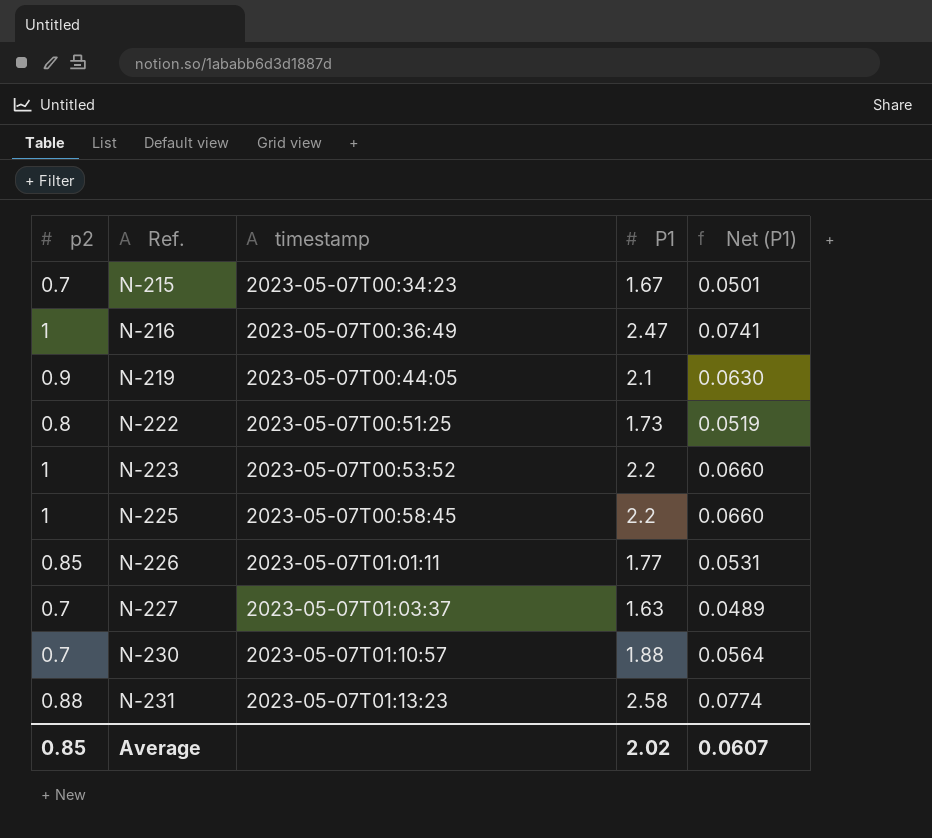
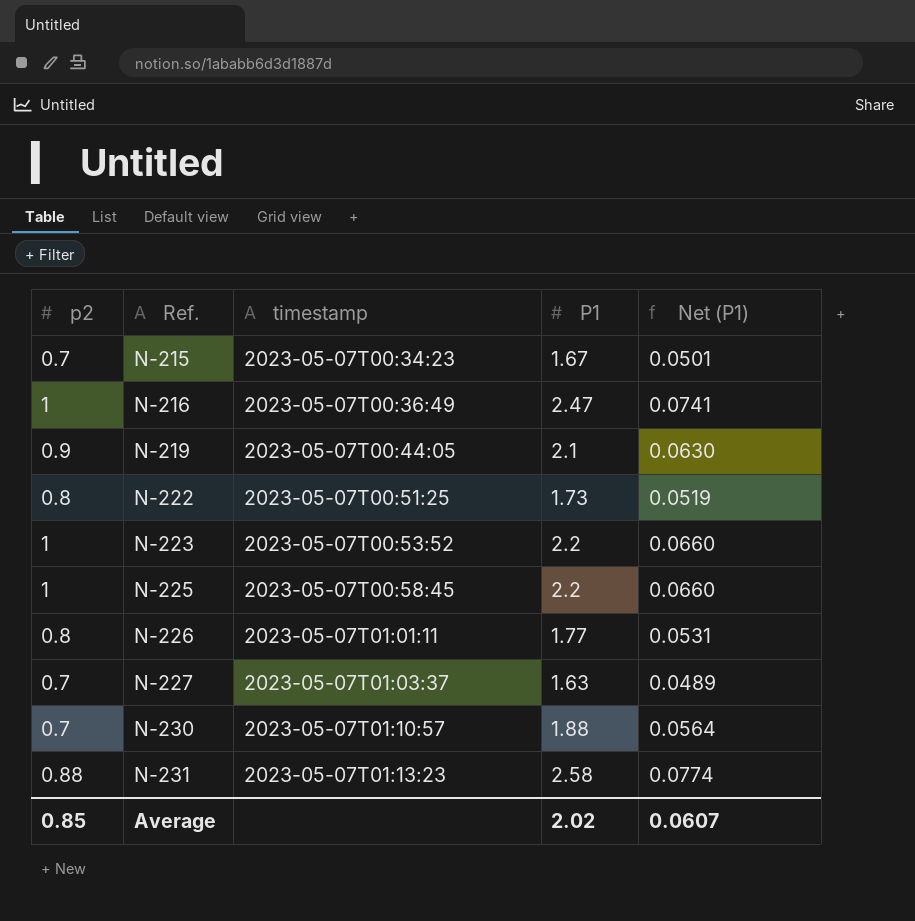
N-226 | p2: 0.85 -> 0.8

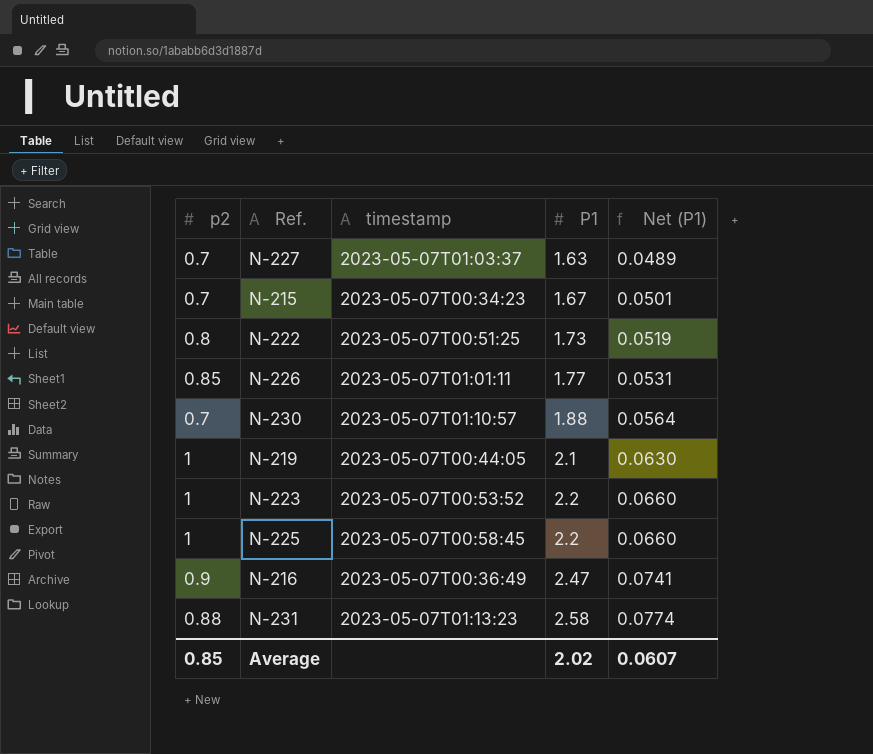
row order: Ref. ascending -> P1 ascending
N-226 | p2: 0.8 -> 0.85
N-219 | p2: 0.9 -> 1
N-216 | p2: 1 -> 0.9

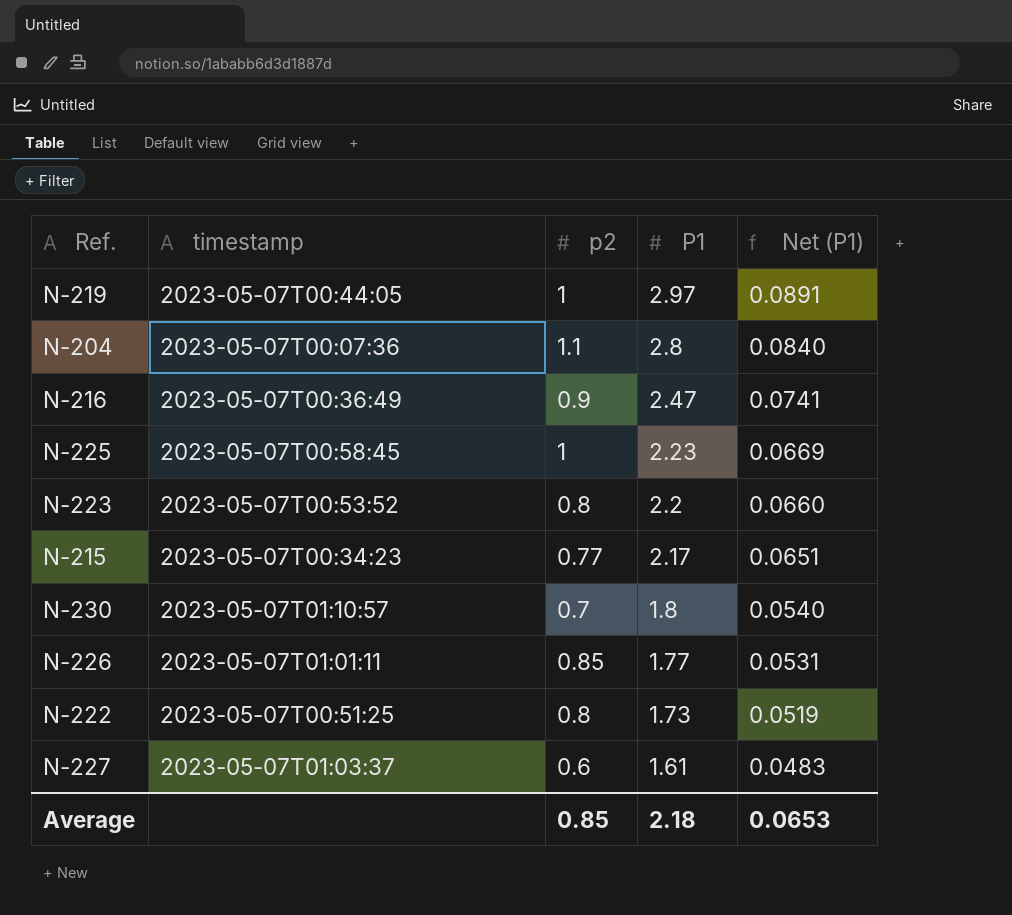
row order: P1 ascending -> P1 descending
column p2 | position: 1 -> 3
row N-231: 0.88 | 2023-05-07T01:13:23 | 2.58 | 0.0774 -> none
N-219 | P1: 2.1 -> 2.97
N-219 | Net (P1): 0.0630 -> 0.0891
row N-204: none -> 2023-05-07T00:07:36 | 1.1 | 2.8 | 0.0840
N-225 | P1: 2.2 -> 2.23
N-225 | Net (P1): 0.0660 -> 0.0669
N-223 | p2: 1 -> 0.8
N-215 | p2: 0.7 -> 0.77
N-215 | P1: 1.67 -> 2.17
N-215 | Net (P1): 0.0501 -> 0.0651
N-230 | P1: 1.88 -> 1.8
N-230 | Net (P1): 0.0564 -> 0.0540
N-227 | p2: 0.7 -> 0.6
N-227 | P1: 1.63 -> 1.61
N-227 | Net (P1): 0.0489 -> 0.0483
Average | P1: 2.02 -> 2.18
Average | Net (P1): 0.0607 -> 0.0653

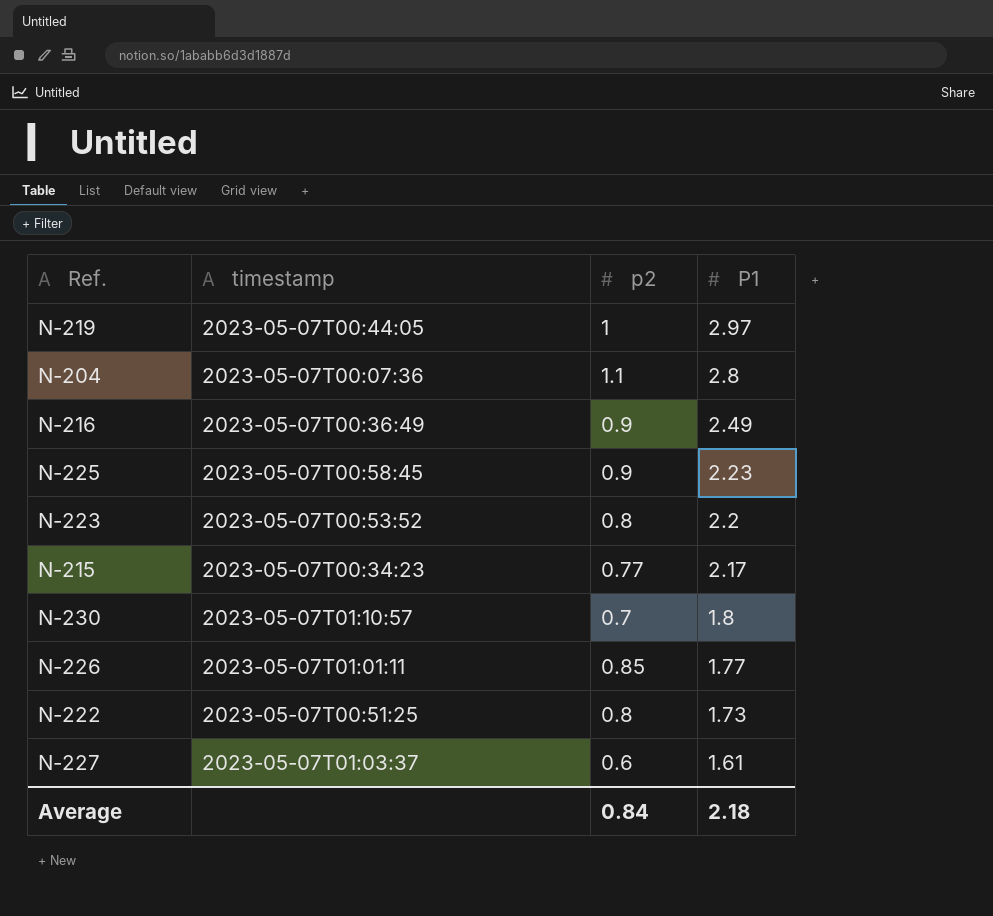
column Net (P1) | formula: [P1] * 0.03 -> none
N-216 | P1: 2.47 -> 2.49
N-225 | p2: 1 -> 0.9
Average | p2: 0.85 -> 0.84

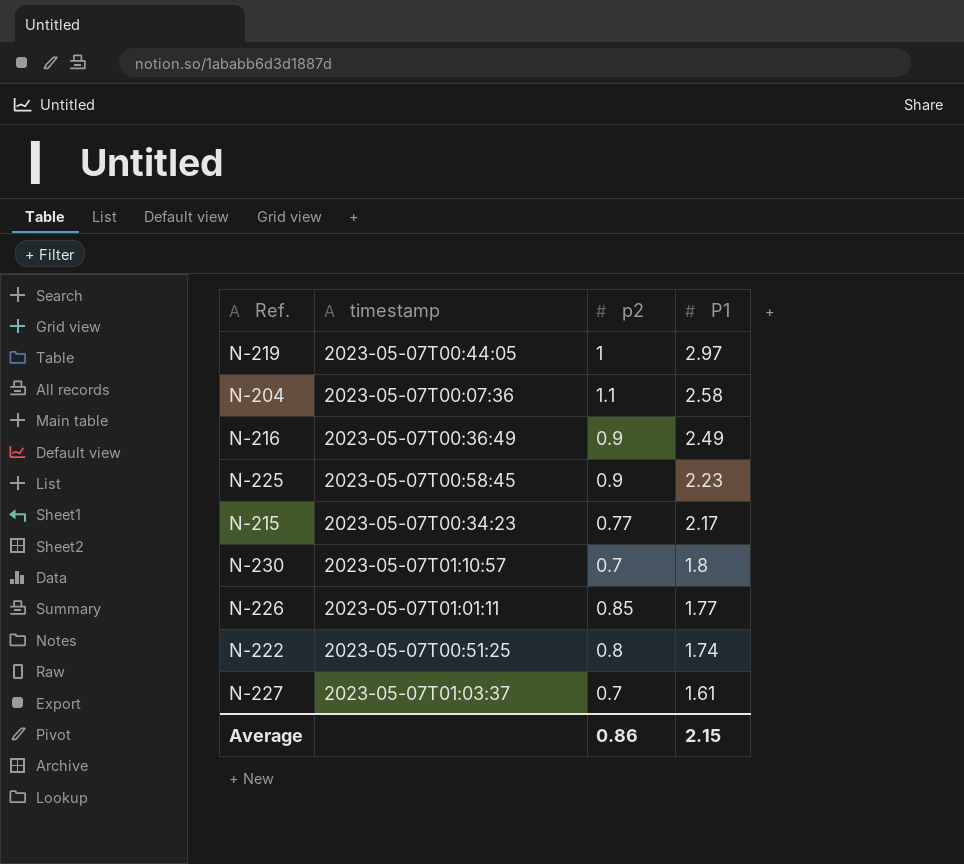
row N-223: 2023-05-07T00:53:52 | 0.8 | 2.2 -> none
N-204 | P1: 2.8 -> 2.58
N-222 | P1: 1.73 -> 1.74
N-227 | p2: 0.6 -> 0.7
Average | p2: 0.84 -> 0.86
Average | P1: 2.18 -> 2.15

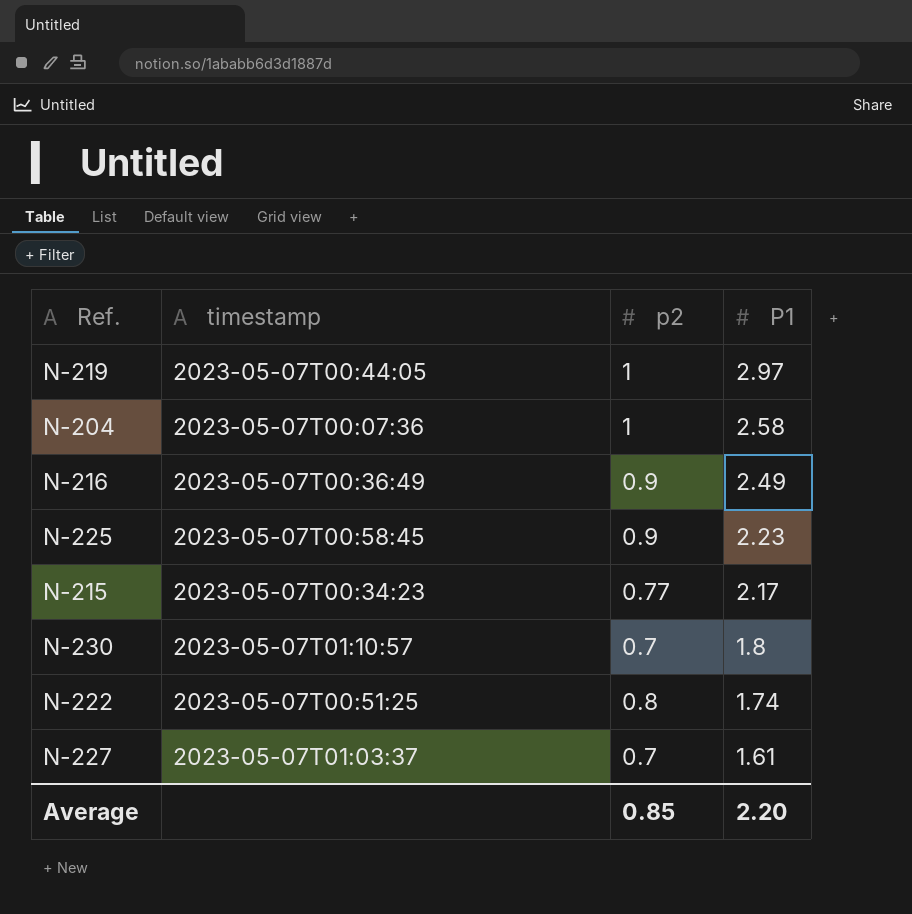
row N-226: 2023-05-07T01:01:11 | 0.85 | 1.77 -> none
N-204 | p2: 1.1 -> 1
Average | p2: 0.86 -> 0.85
Average | P1: 2.15 -> 2.20

